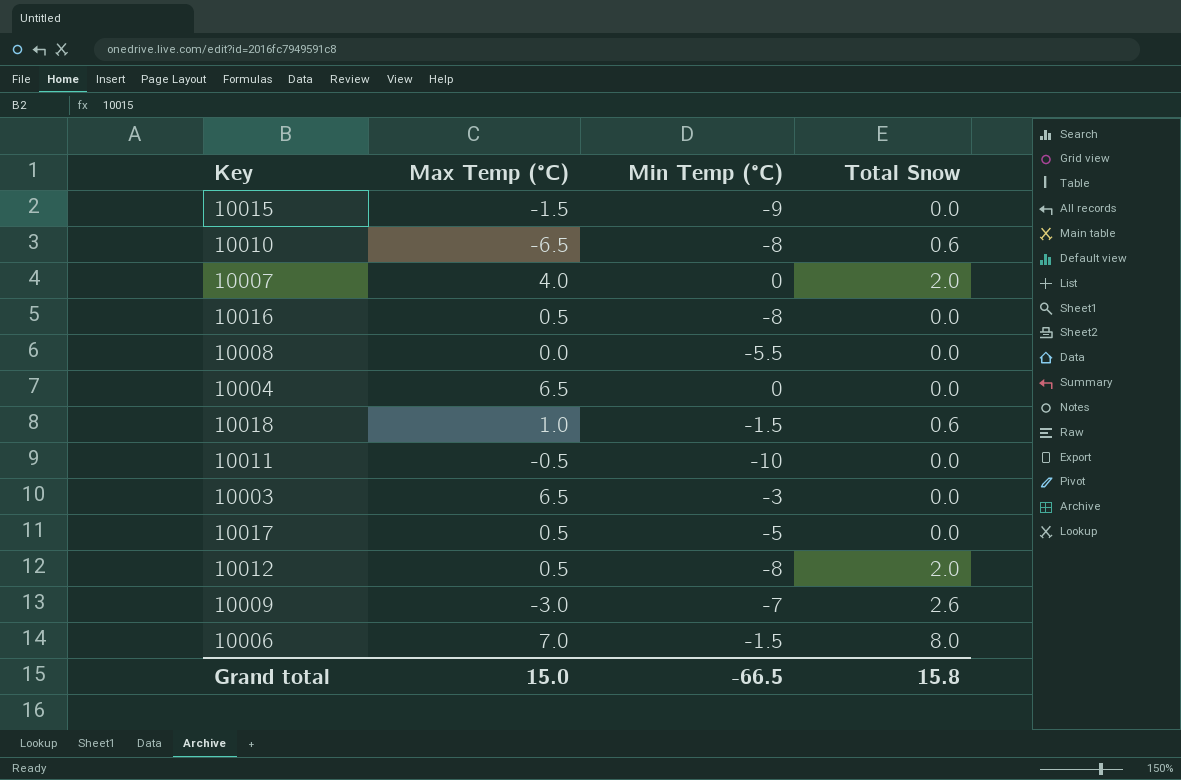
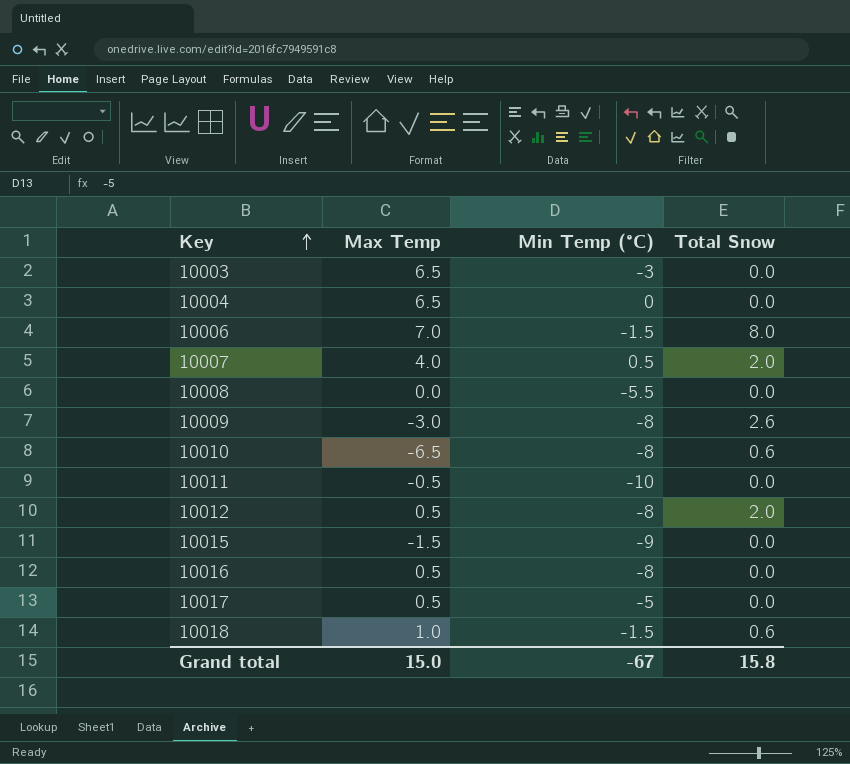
row order: none -> Key ascending
column name: Max Temp (°C) -> Max Temp
10007 | Min Temp (°C): 0 -> 0.5
10009 | Min Temp (°C): -7 -> -8
Grand total | Min Temp (°C): -66.5 -> -67

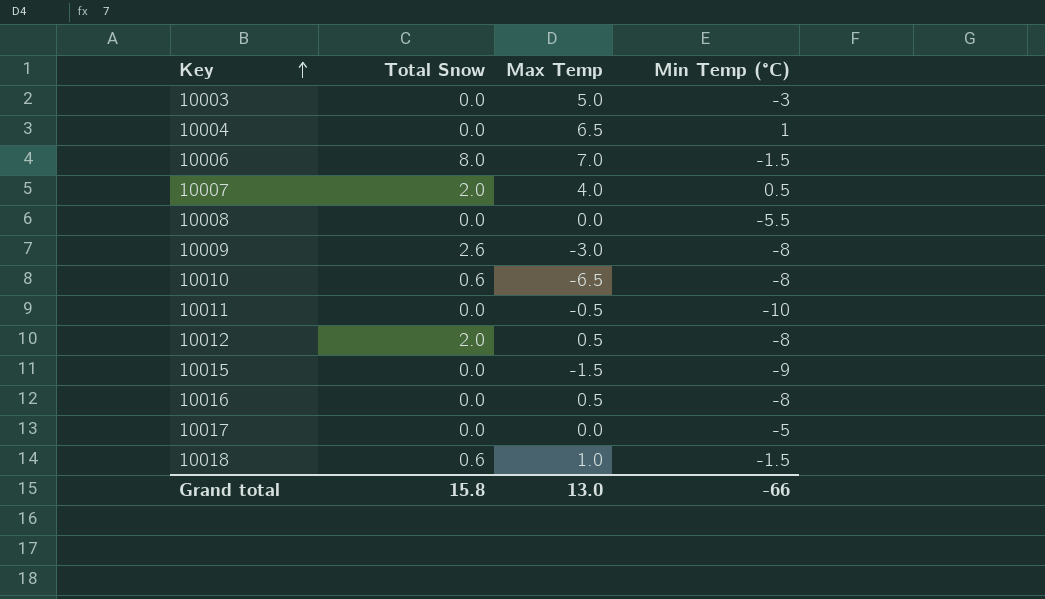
column Total Snow | position: 4 -> 2
10003 | Max Temp: 6.5 -> 5.0
10004 | Min Temp (°C): 0 -> 1
10017 | Max Temp: 0.5 -> 0.0
Grand total | Max Temp: 15.0 -> 13.0
Grand total | Min Temp (°C): -67 -> -66

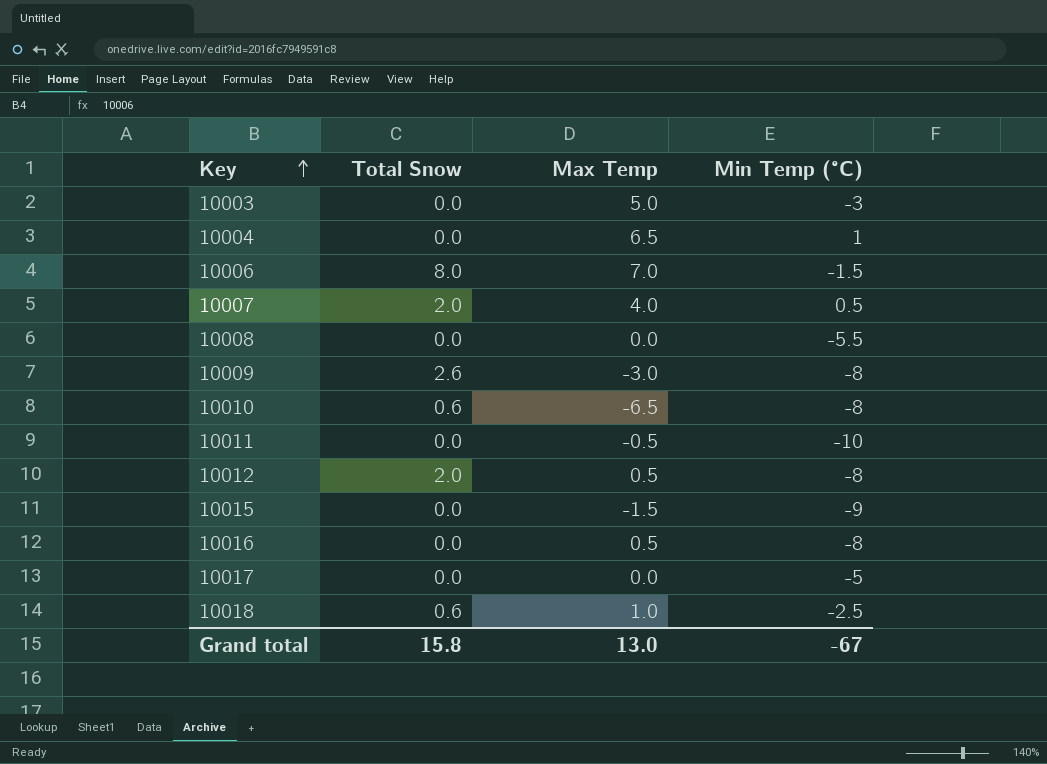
10018 | Min Temp (°C): -1.5 -> -2.5
Grand total | Min Temp (°C): -66 -> -67

